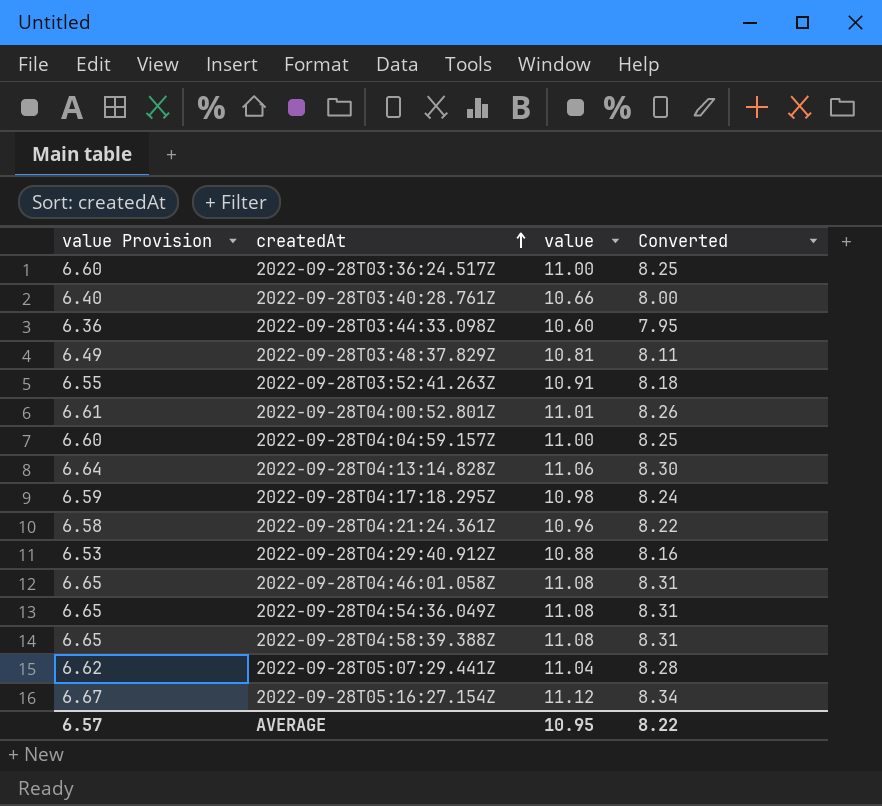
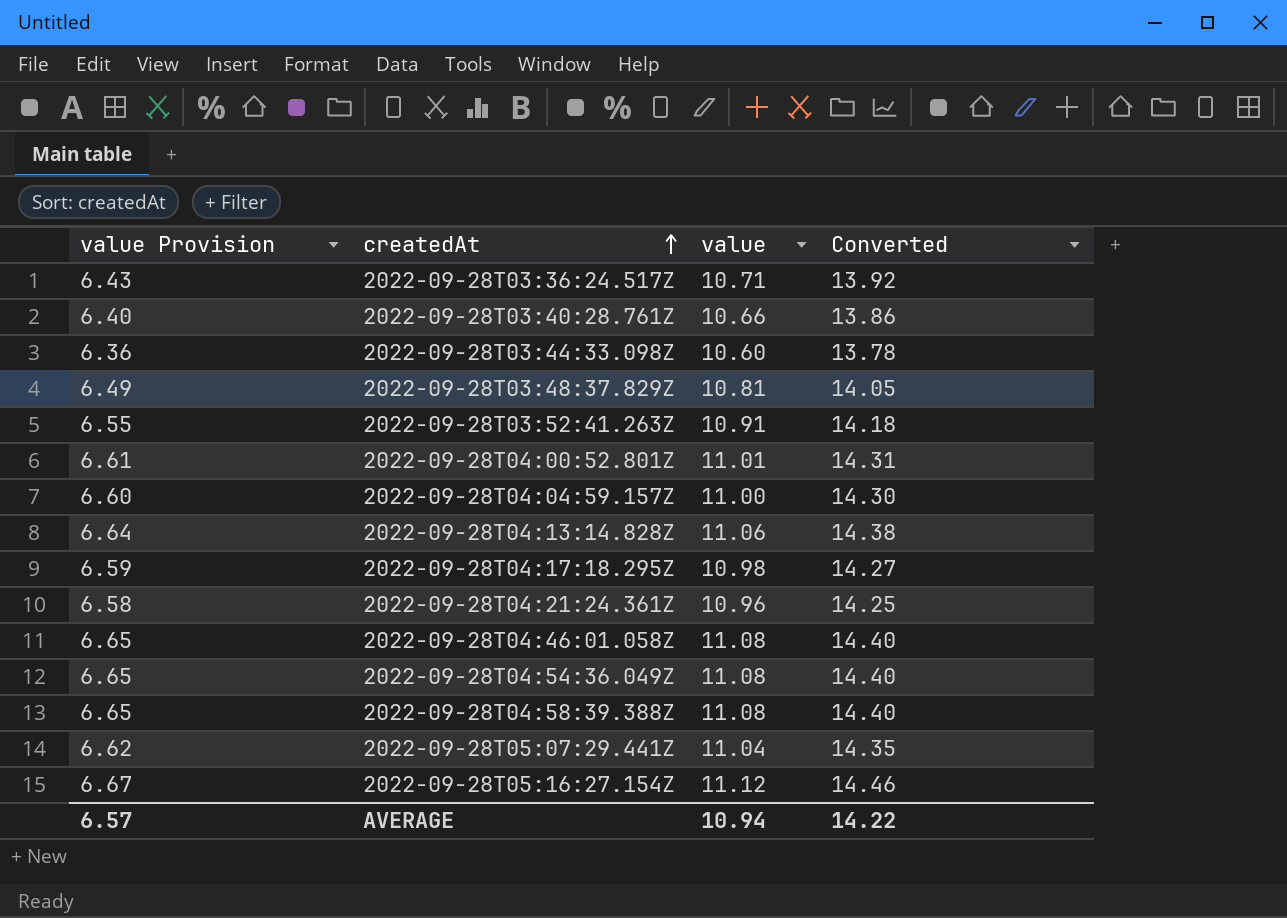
column Converted | formula: [value] * 0.75 -> [value] * 1.3
row 2022-09-28T04:29:40.912Z: 6.53 | 10.88 | 8.16 -> none
2022-09-28T03:36:24.517Z | value Provision: 6.60 -> 6.43
2022-09-28T03:36:24.517Z | value: 11.00 -> 10.71
AVERAGE | value: 10.95 -> 10.94
AVERAGE | Converted: 8.22 -> 14.22

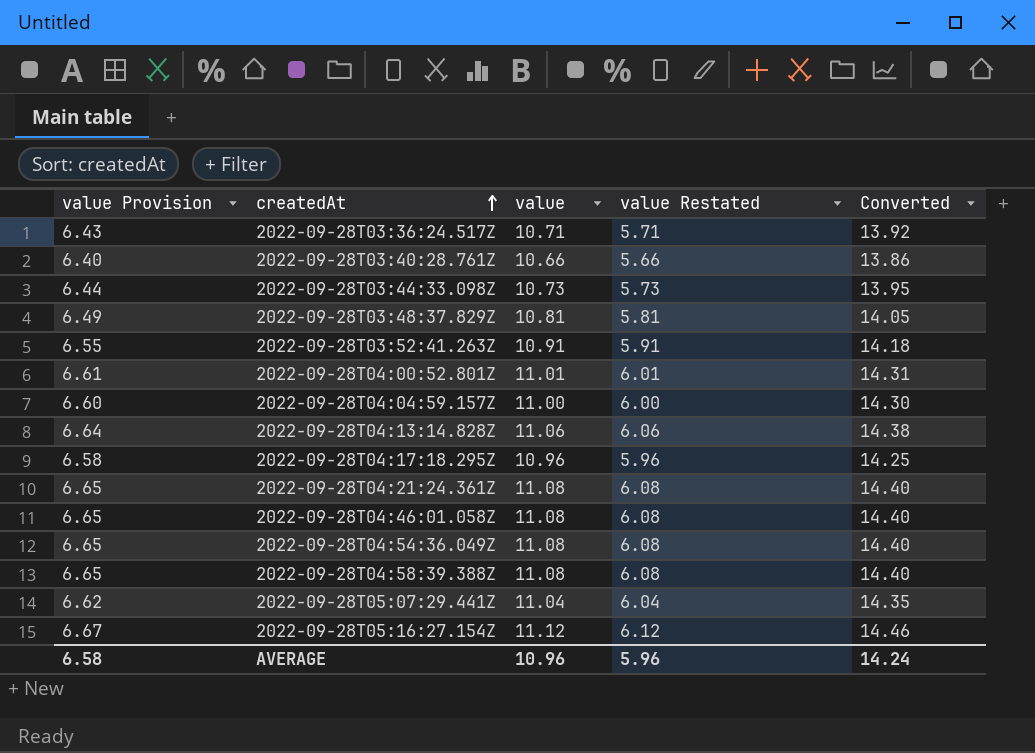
column value Restated | formula: none -> [value] - 5
2022-09-28T03:44:33.098Z | value Provision: 6.36 -> 6.44
2022-09-28T03:44:33.098Z | value: 10.60 -> 10.73
2022-09-28T03:44:33.098Z | Converted: 13.78 -> 13.95
2022-09-28T04:17:18.295Z | value Provision: 6.59 -> 6.58
2022-09-28T04:17:18.295Z | value: 10.98 -> 10.96
2022-09-28T04:17:18.295Z | Converted: 14.27 -> 14.25
2022-09-28T04:21:24.361Z | value Provision: 6.58 -> 6.65
2022-09-28T04:21:24.361Z | value: 10.96 -> 11.08
2022-09-28T04:21:24.361Z | Converted: 14.25 -> 14.40
AVERAGE | value Provision: 6.57 -> 6.58
AVERAGE | value: 10.94 -> 10.96
AVERAGE | Converted: 14.22 -> 14.24

